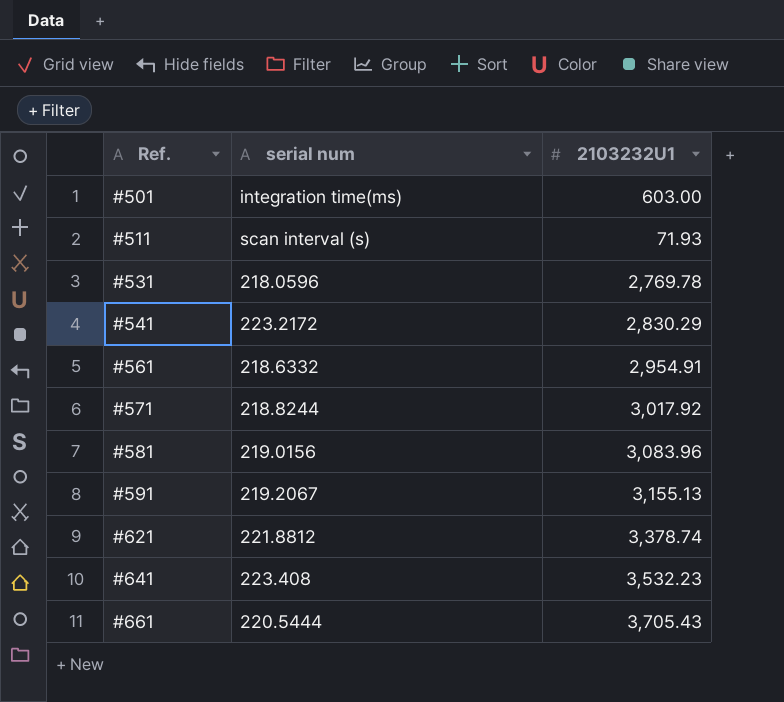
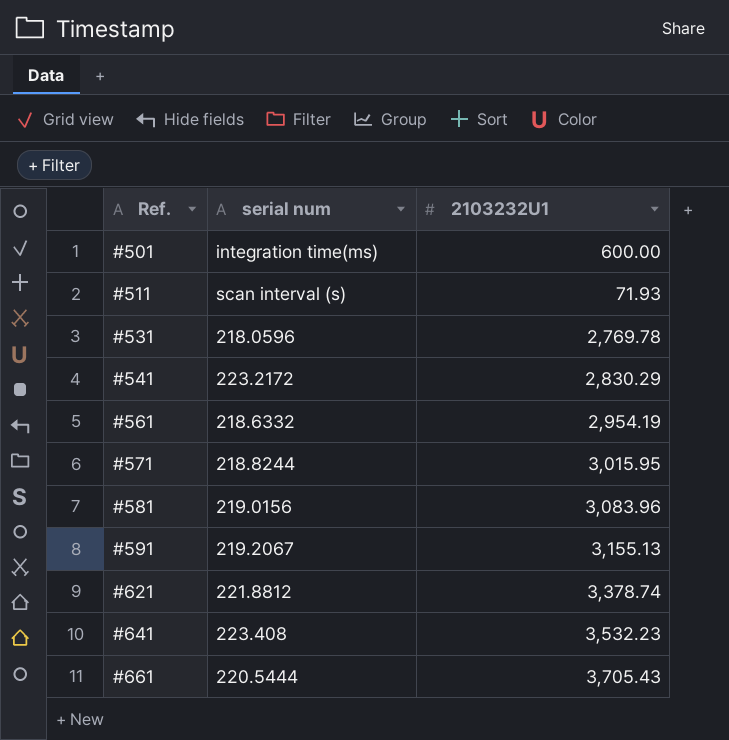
#501 | 2103232U1: 603.00 -> 600.00
#561 | 2103232U1: 2,954.91 -> 2,954.19
#571 | 2103232U1: 3,017.92 -> 3,015.95

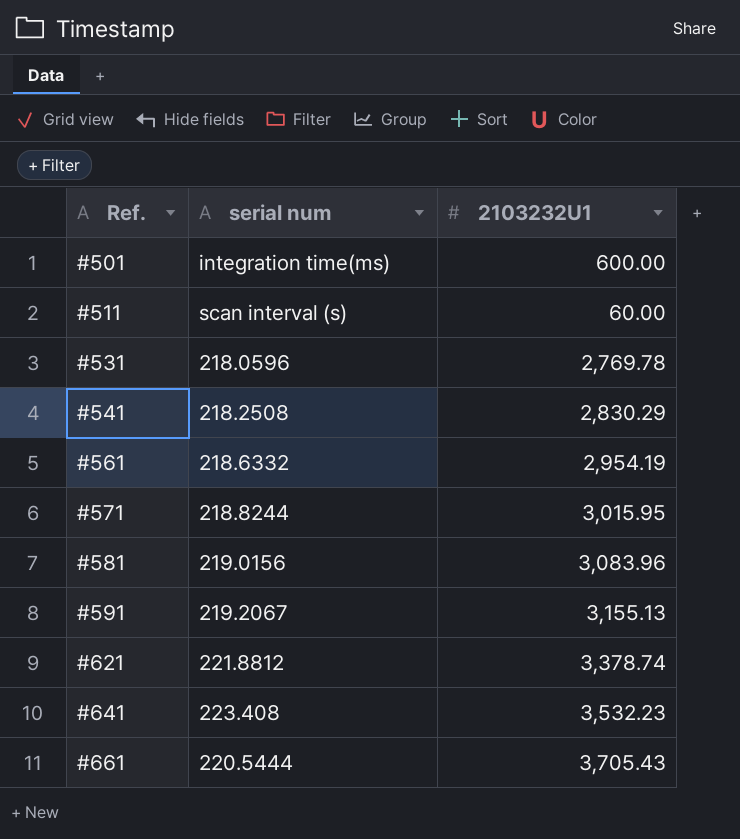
#511 | 2103232U1: 71.93 -> 60.00
#541 | serial num: 223.2172 -> 218.2508

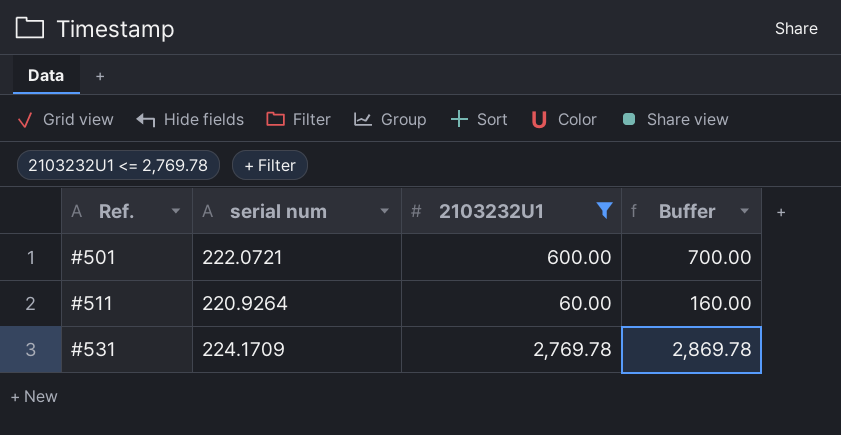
filter: none -> 2103232U1 <= 2,769.78
column Buffer | formula: none -> [2103232U1] + 100
#501 | serial num: integration time(ms) -> 222.0721
#511 | serial num: scan interval (s) -> 220.9264
#531 | serial num: 218.0596 -> 224.1709

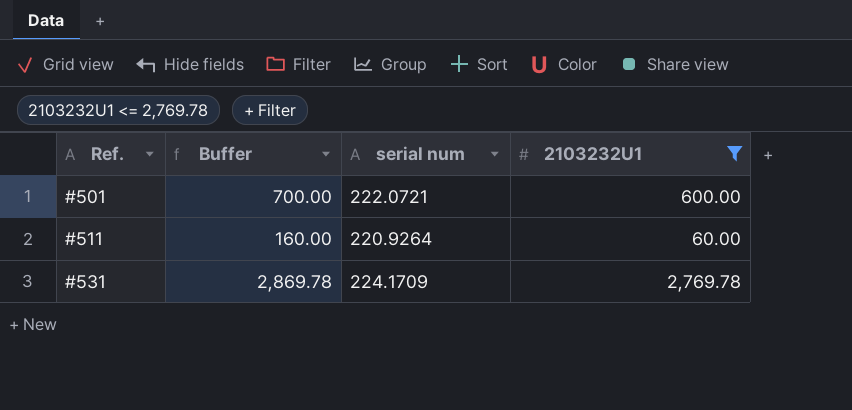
column Buffer | position: 4 -> 2

